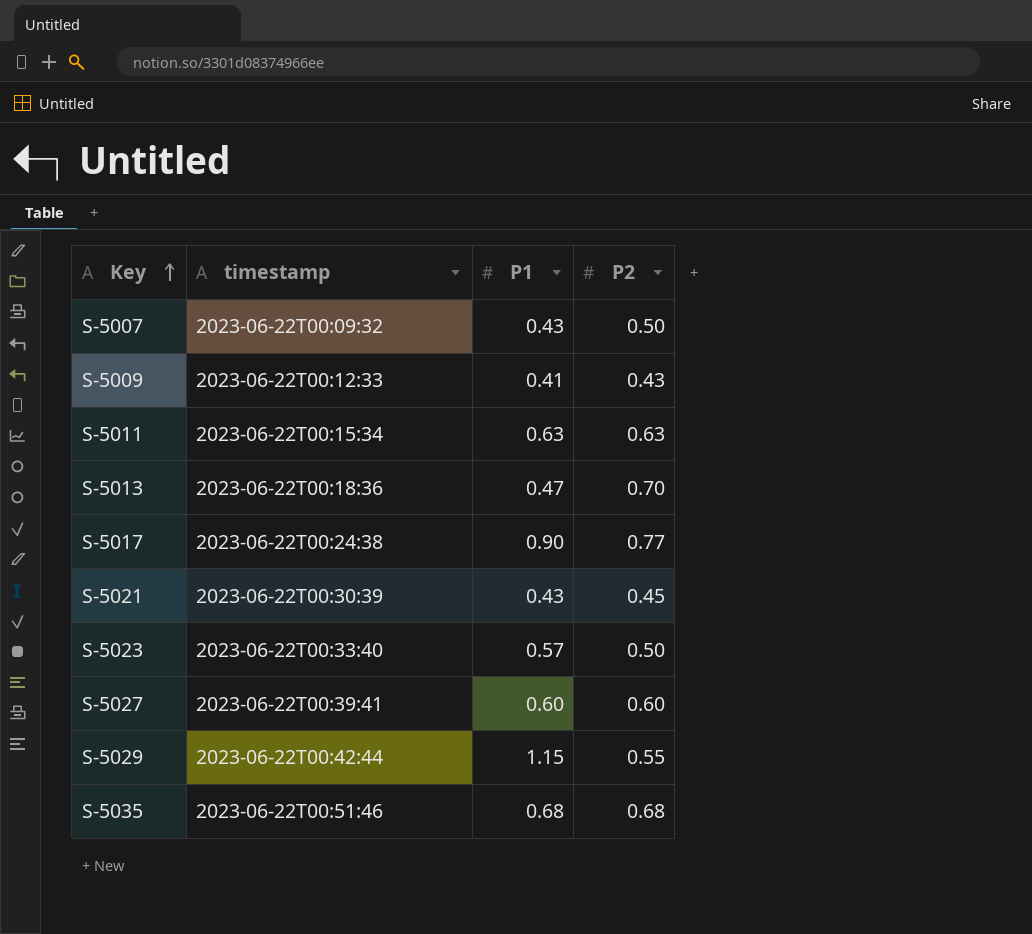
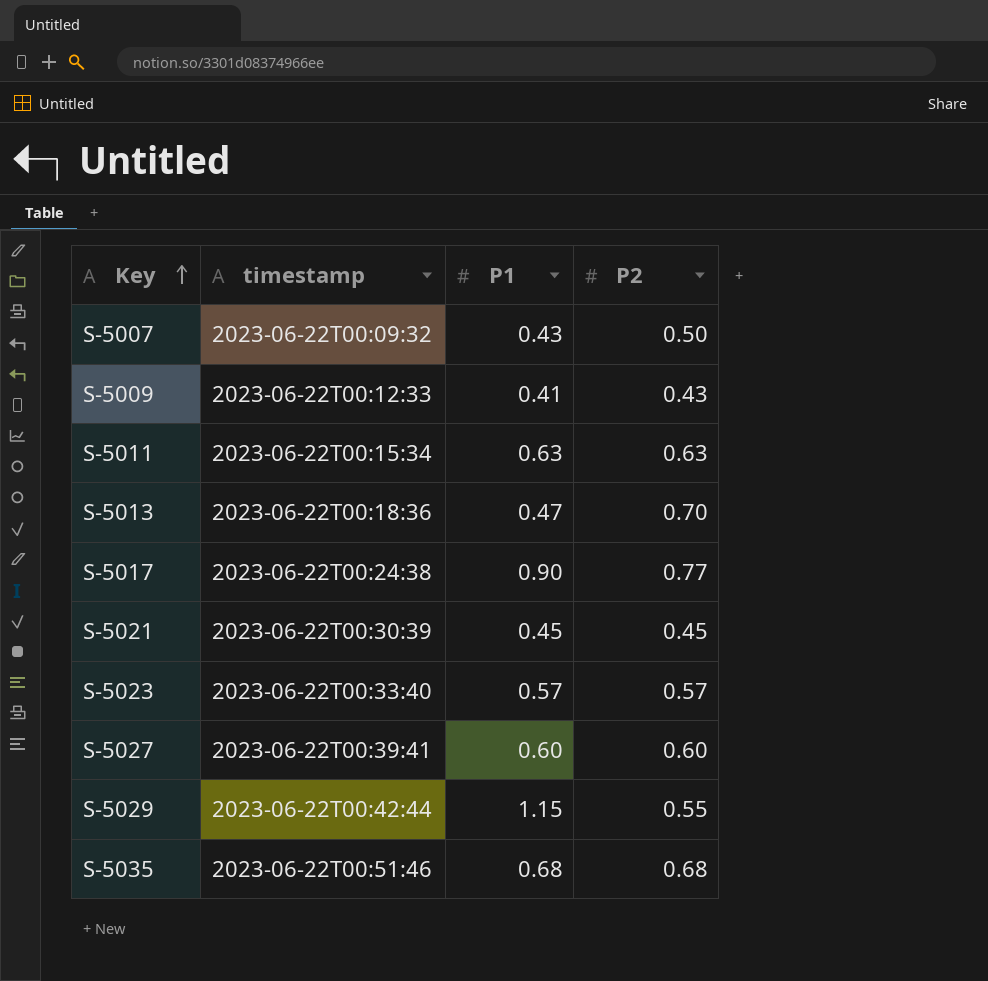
S-5021 | P1: 0.43 -> 0.45
S-5023 | P2: 0.50 -> 0.57

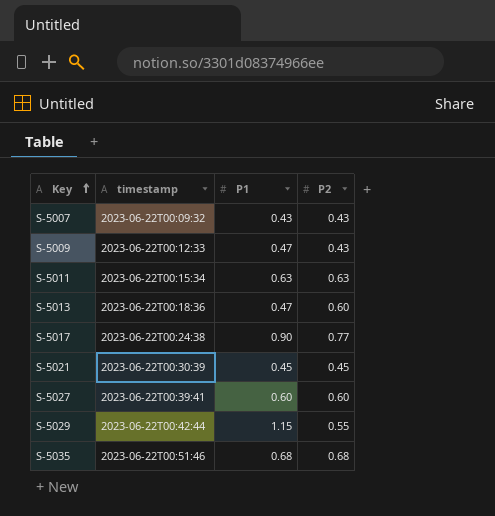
row S-5023: 2023-06-22T00:33:40 | 0.57 | 0.57 -> none
S-5007 | P2: 0.50 -> 0.43
S-5009 | P1: 0.41 -> 0.47
S-5013 | P2: 0.70 -> 0.60

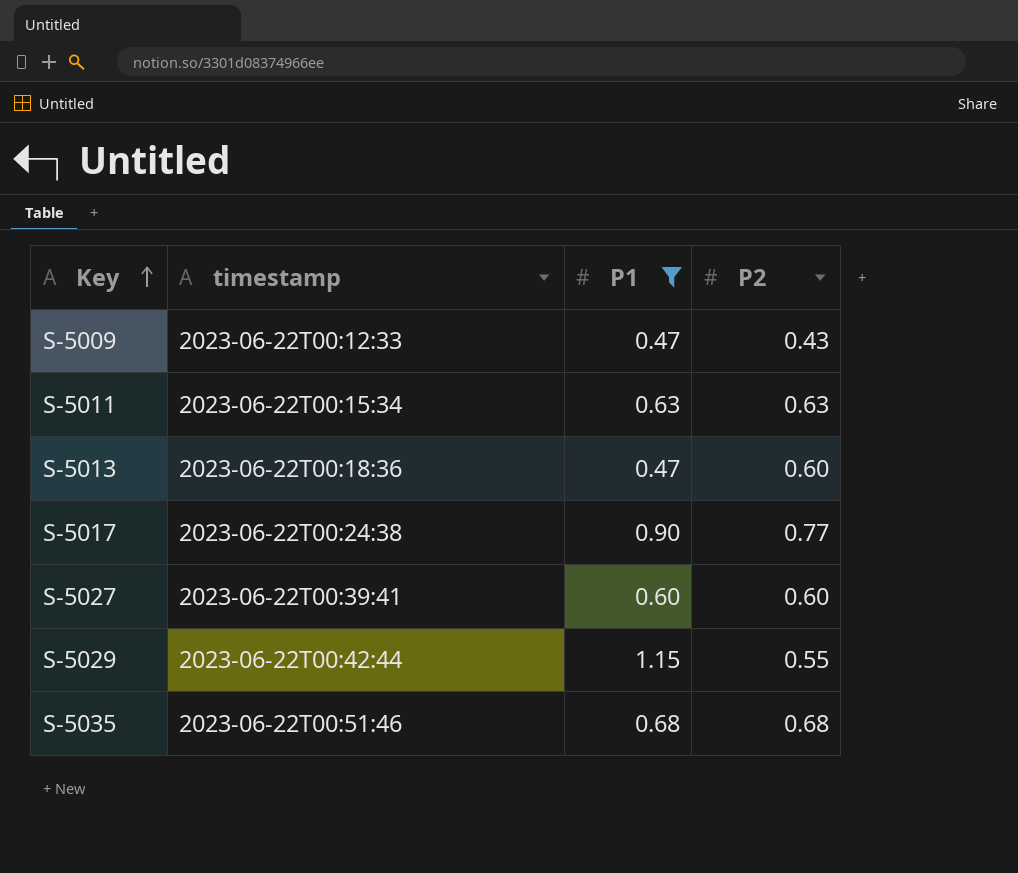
filter: none -> P1 >= 0.47

